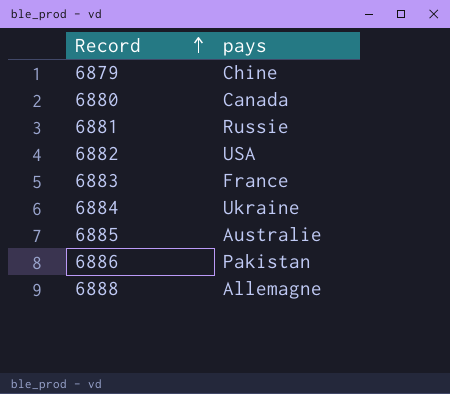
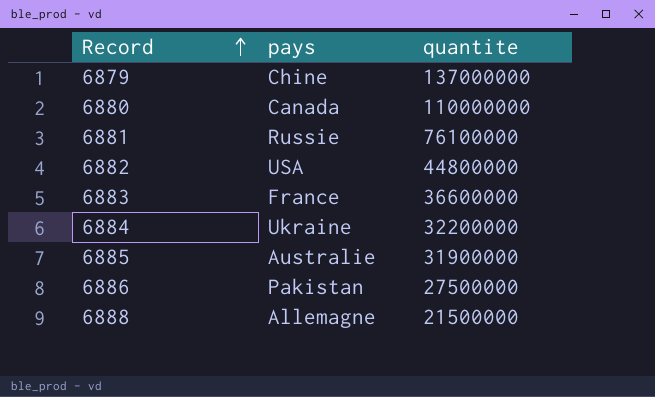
column quantite | position: none -> 3

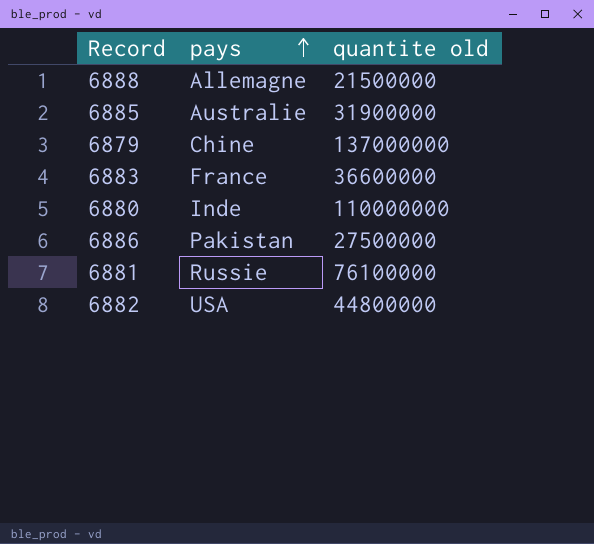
row order: Record ascending -> pays ascending
column name: quantite -> quantite old
row 6884: Ukraine | 32200000 -> none
6880 | pays: Canada -> Inde

